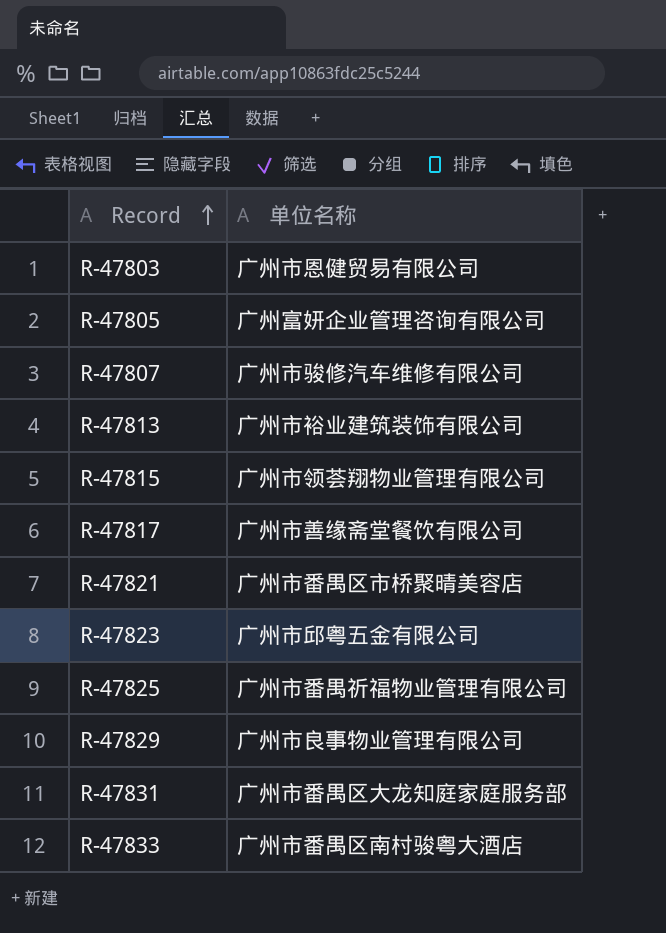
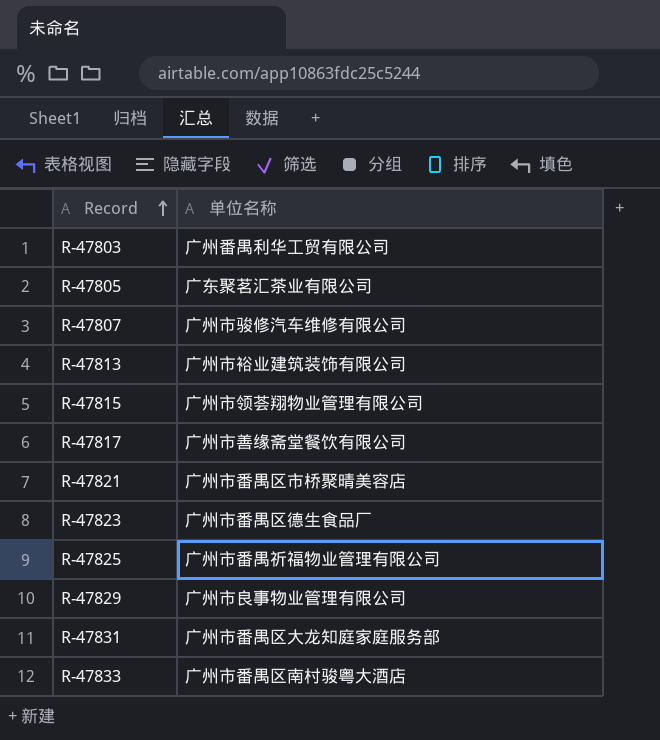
R-47803 | 单位名称: 广州市恩健贸易有限公司 -> 广州番禺利华工贸有限公司
R-47805 | 单位名称: 广州富妍企业管理咨询有限公司 -> 广东聚茗汇茶业有限公司
R-47823 | 单位名称: 广州市邱粤五金有限公司 -> 广州市番禺区德生食品厂

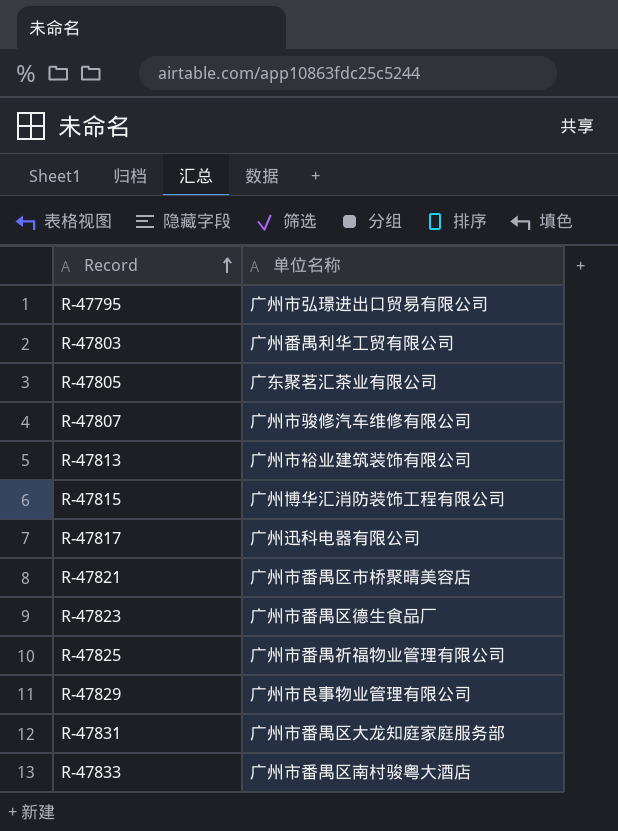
row R-47795: none -> 广州市弘璟进出口贸易有限公司
R-47815 | 单位名称: 广州市领荟翔物业管理有限公司 -> 广州博华汇消防装饰工程有限公司
R-47817 | 单位名称: 广州市善缘斋堂餐饮有限公司 -> 广州迅科电器有限公司

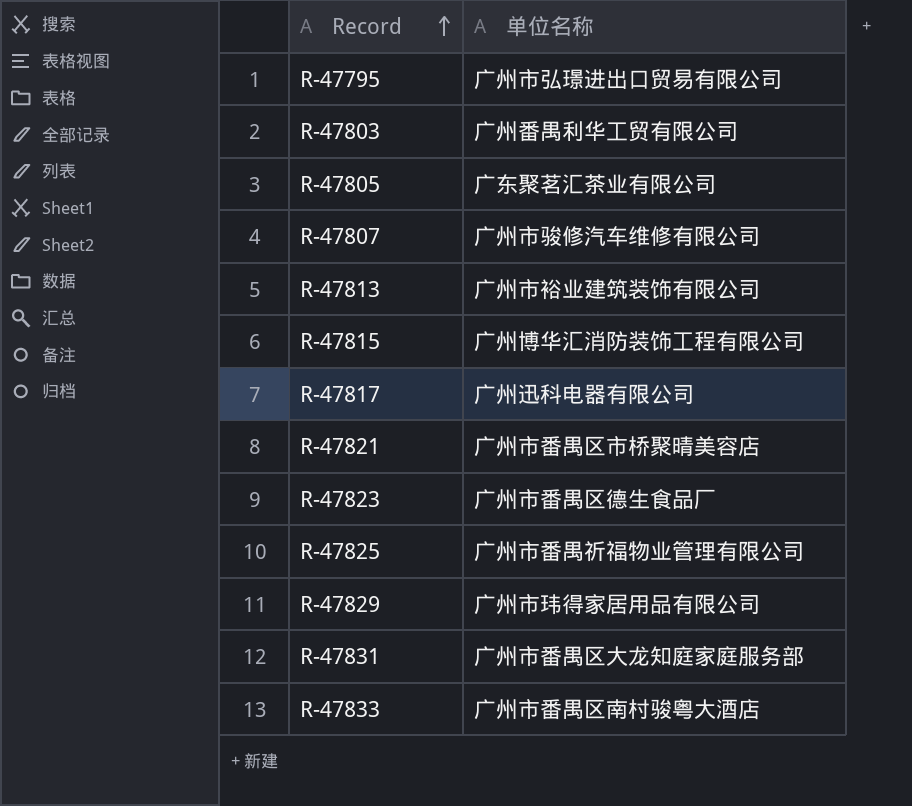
R-47829 | 单位名称: 广州市良事物业管理有限公司 -> 广州市玮得家居用品有限公司

